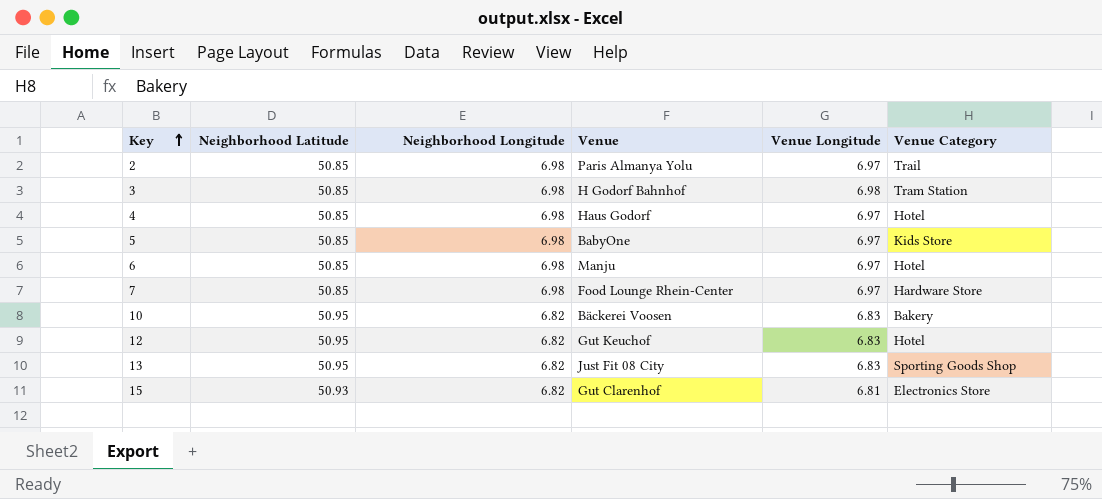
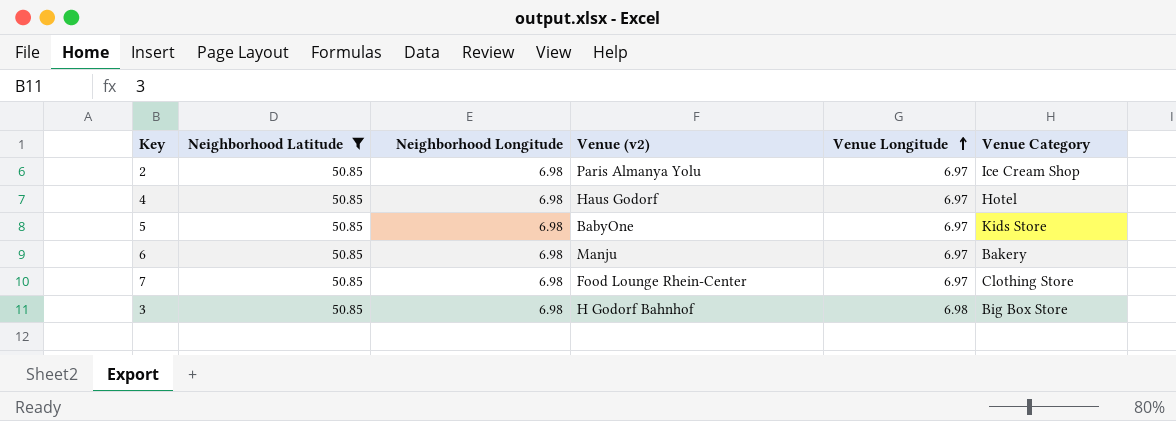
filter: none -> Neighborhood Latitude = 50.85
row order: Key ascending -> Venue Longitude ascending
column name: Venue -> Venue (v2)
2 | Venue Category: Trail -> Ice Cream Shop
6 | Venue Category: Hotel -> Bakery
7 | Venue Category: Hardware Store -> Clothing Store
3 | Venue Category: Tram Station -> Big Box Store

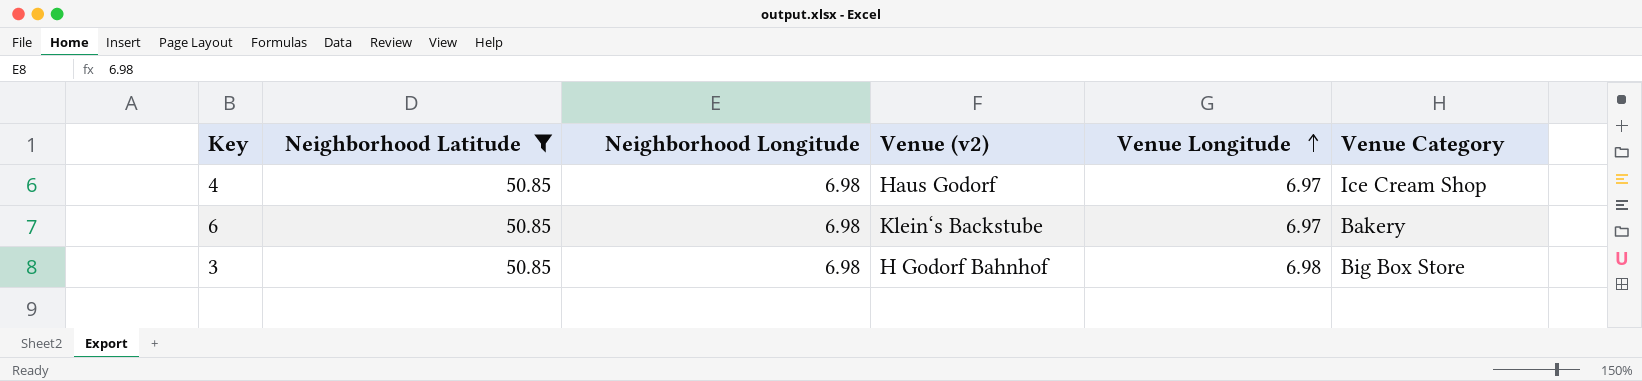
row 2: 50.85 | 6.98 | Paris Almanya Yolu | 6.97 | Ice Cream Shop -> none
row 5: 50.85 | 6.98 | BabyOne | 6.97 | Kids Store -> none
row 7: 50.85 | 6.98 | Food Lounge Rhein-Center | 6.97 | Clothing Store -> none
4 | Venue Category: Hotel -> Ice Cream Shop
6 | Venue (v2): Manju -> Klein‘s Backstube

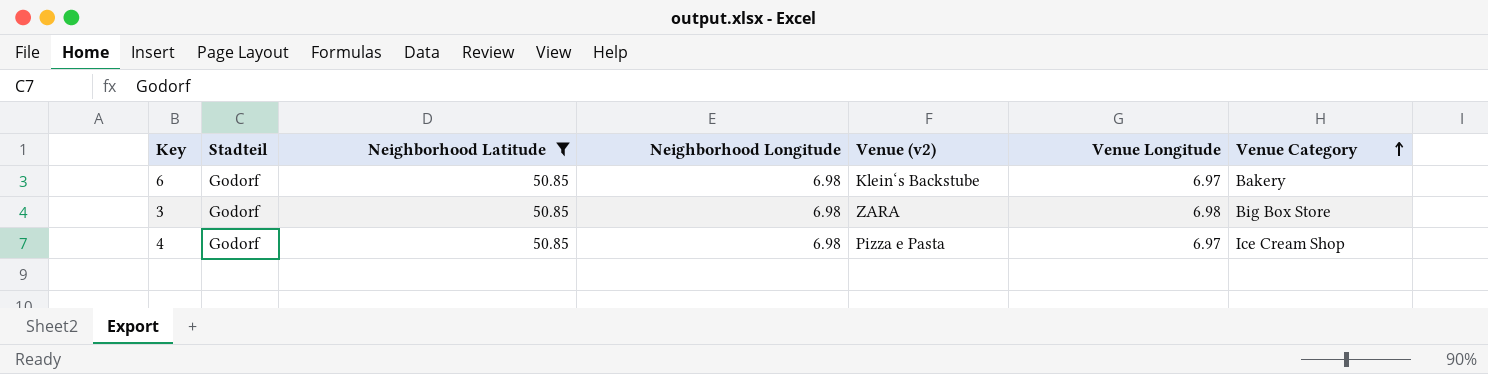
row order: Venue Longitude ascending -> Venue Category ascending
column Stadteil | position: none -> 2
3 | Venue (v2): H Godorf Bahnhof -> ZARA
4 | Venue (v2): Haus Godorf -> Pizza e Pasta

